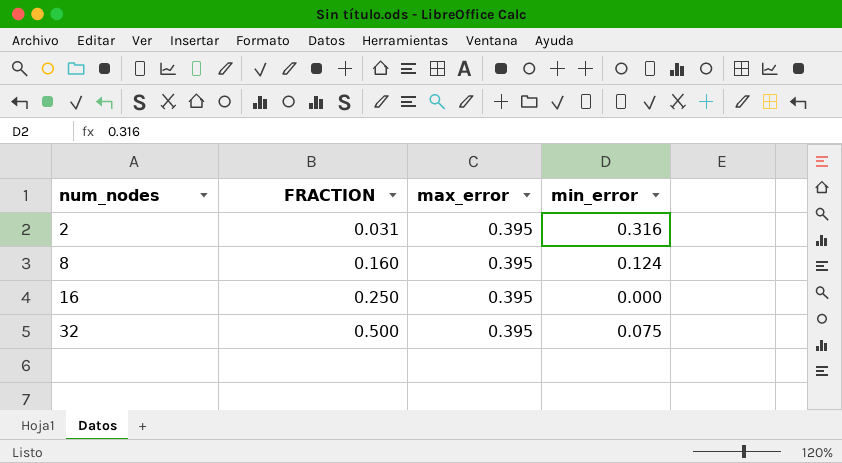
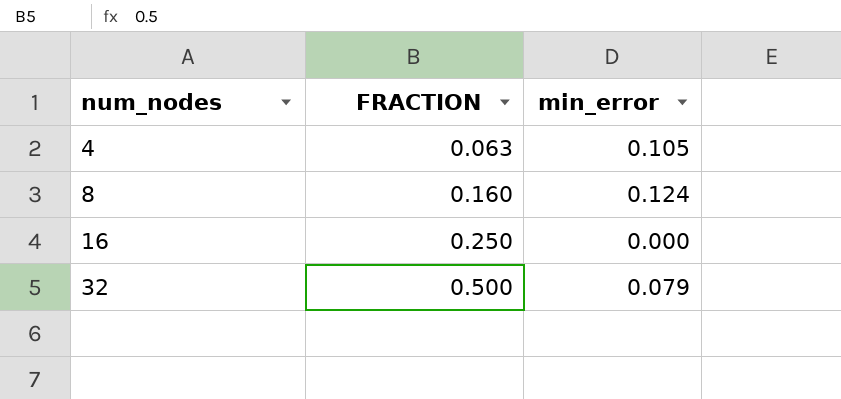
column max_error | position: 3 -> none
row 2: 0.031 | 0.395 | 0.316 -> none
row 4: none -> 0.063 | 0.105
32 | min_error: 0.075 -> 0.079

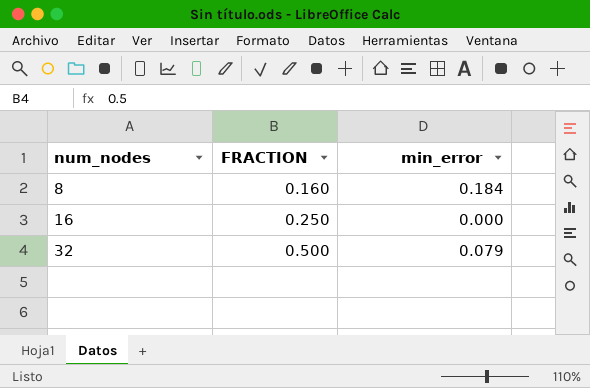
row 4: 0.063 | 0.105 -> none
8 | min_error: 0.124 -> 0.184

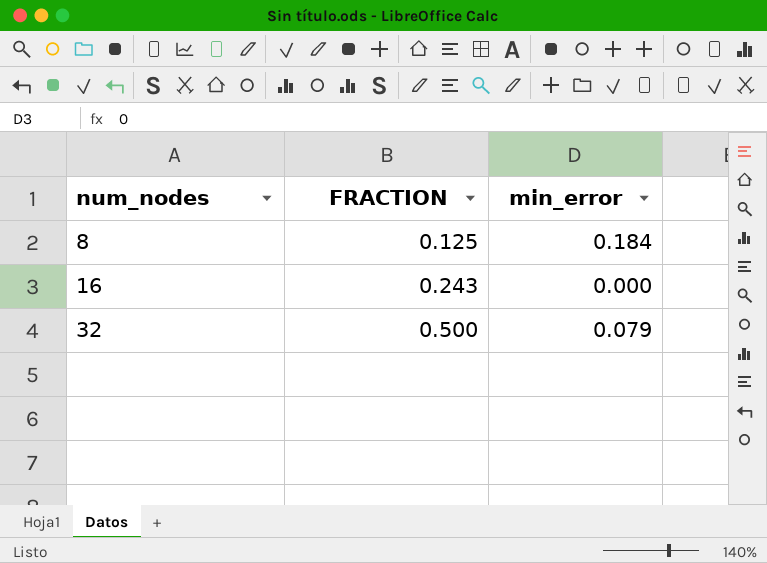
8 | FRACTION: 0.160 -> 0.125
16 | FRACTION: 0.250 -> 0.243

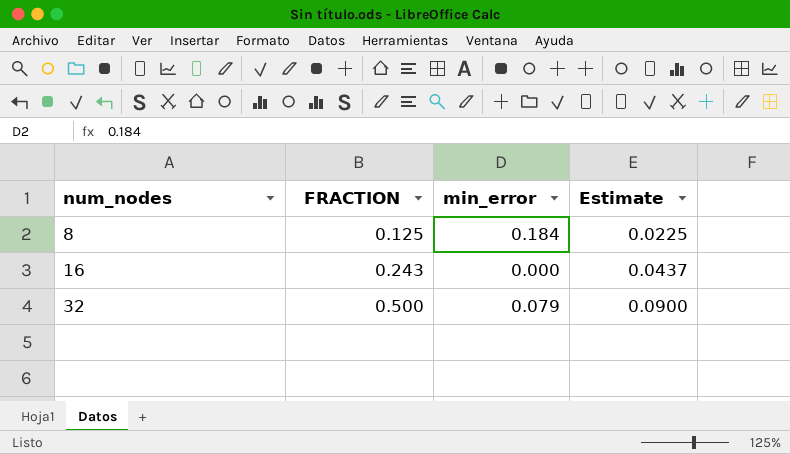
column Estimate | formula: none -> [FRACTION] * 0.18

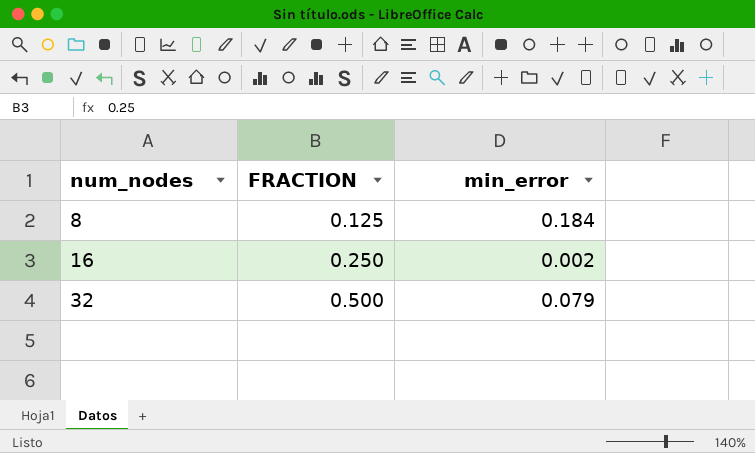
column Estimate | formula: [FRACTION] * 0.18 -> none
16 | FRACTION: 0.243 -> 0.250
16 | min_error: 0.000 -> 0.002

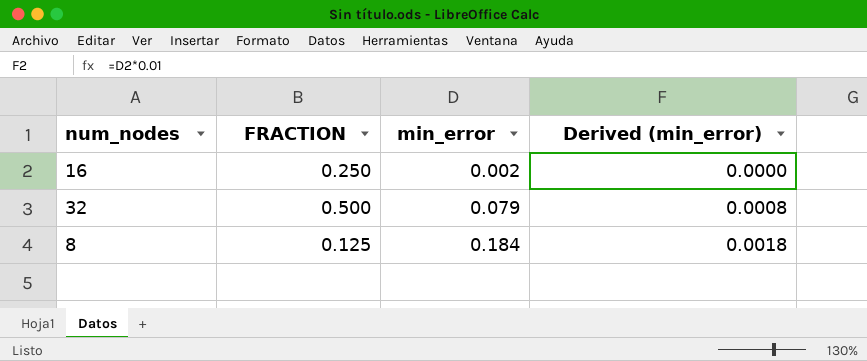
row order: num_nodes ascending -> min_error ascending
column Derived (min_error) | formula: none -> [min_error] * 0.01

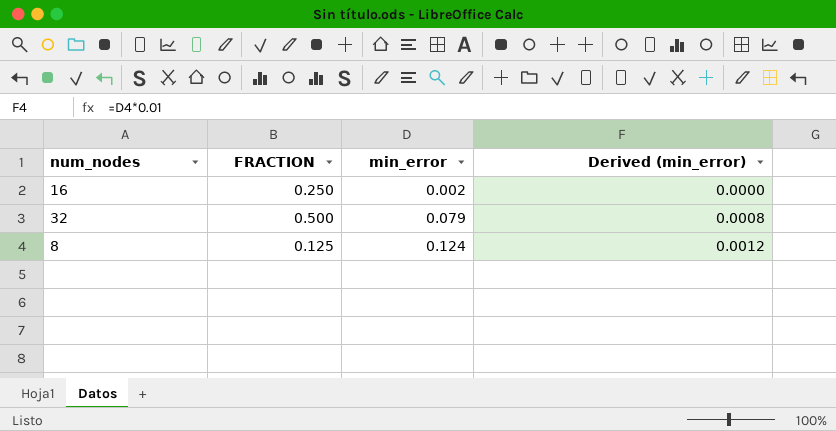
8 | min_error: 0.184 -> 0.124
8 | Derived (min_error): 0.0018 -> 0.0012

